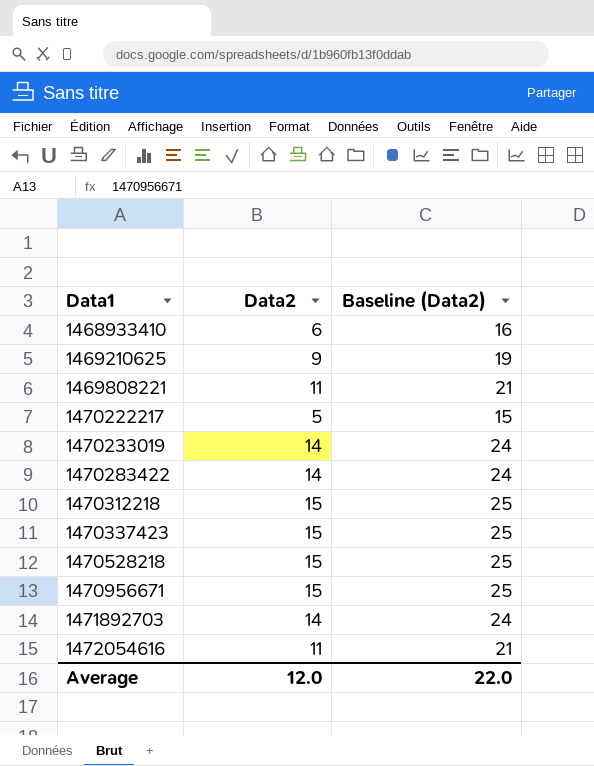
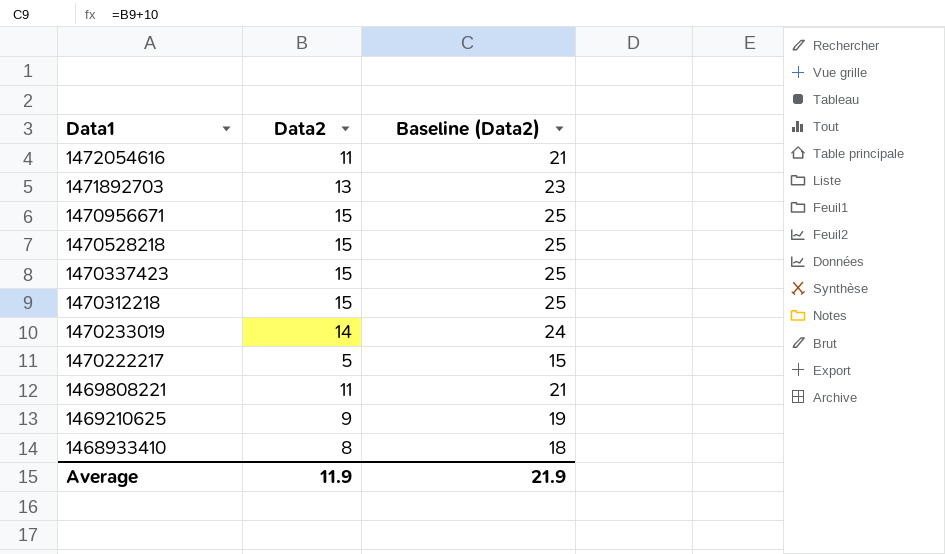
row order: Data1 ascending -> Data1 descending
row 1470283422: 14 | 24 -> none
1471892703 | Data2: 14 -> 13
1471892703 | Baseline (Data2): 24 -> 23
1468933410 | Data2: 6 -> 8
1468933410 | Baseline (Data2): 16 -> 18
Average | Data2: 12.0 -> 11.9
Average | Baseline (Data2): 22.0 -> 21.9

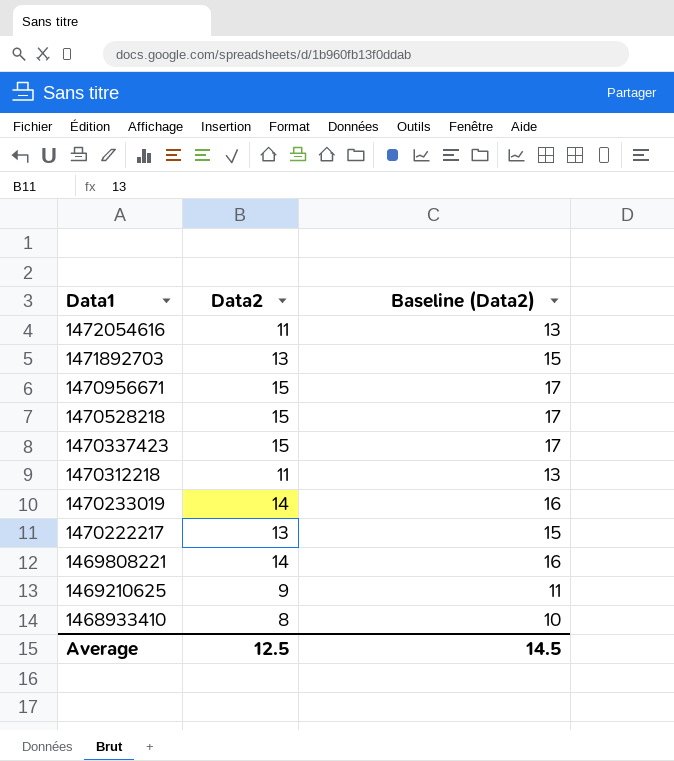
column Baseline (Data2) | formula: [Data2] + 10 -> [Data2] + 2
1470312218 | Data2: 15 -> 11
1470222217 | Data2: 5 -> 13
1469808221 | Data2: 11 -> 14
Average | Data2: 11.9 -> 12.5
Average | Baseline (Data2): 21.9 -> 14.5

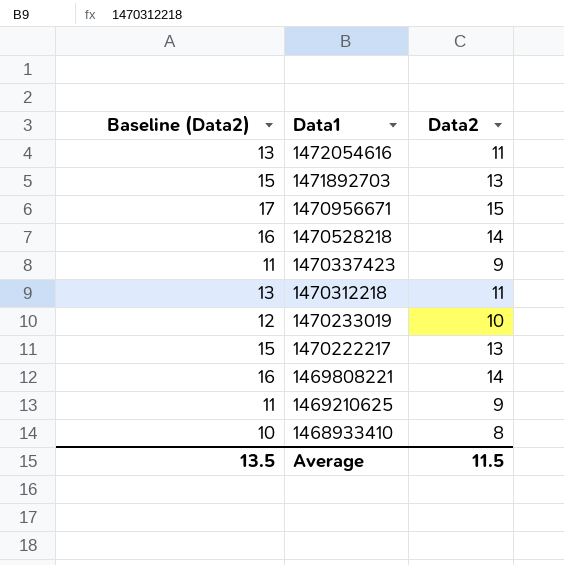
column Baseline (Data2) | position: 3 -> 1
1470528218 | Baseline (Data2): 17 -> 16
1470528218 | Data2: 15 -> 14
1470337423 | Baseline (Data2): 17 -> 11
1470337423 | Data2: 15 -> 9
1470233019 | Baseline (Data2): 16 -> 12
1470233019 | Data2: 14 -> 10
Average | Baseline (Data2): 14.5 -> 13.5
Average | Data2: 12.5 -> 11.5

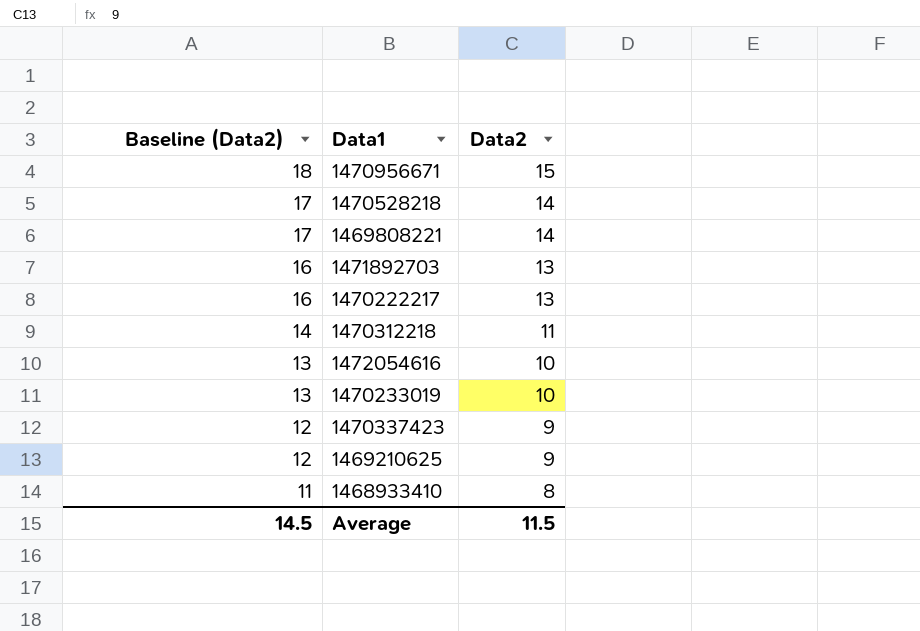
row order: Data1 descending -> Baseline (Data2) descending
column Baseline (Data2) | formula: [Data2] + 2 -> [Data2] + 3
1472054616 | Data2: 11 -> 10
Average | Baseline (Data2): 13.5 -> 14.5

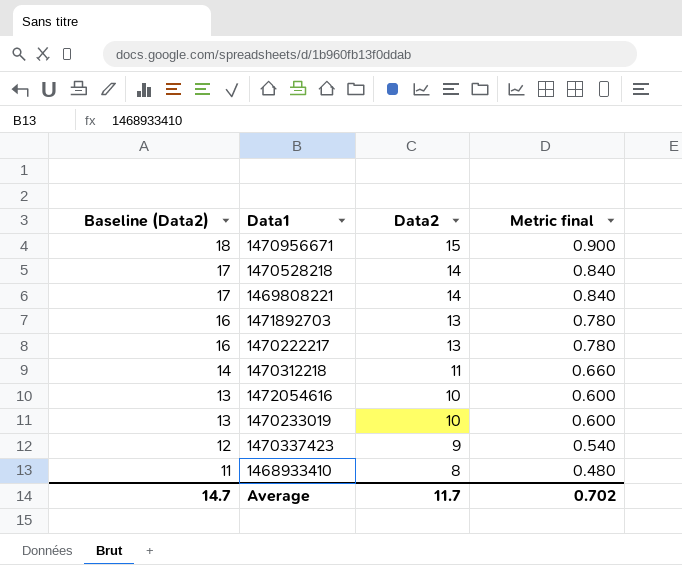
column Metric final | formula: none -> [Data2] * 0.06
row 1469210625: 12 | 9 -> none
Average | Baseline (Data2): 14.5 -> 14.7
Average | Data2: 11.5 -> 11.7

